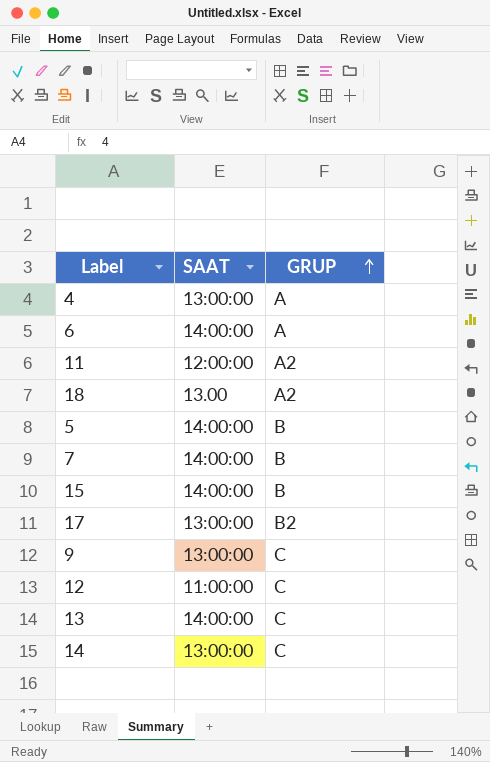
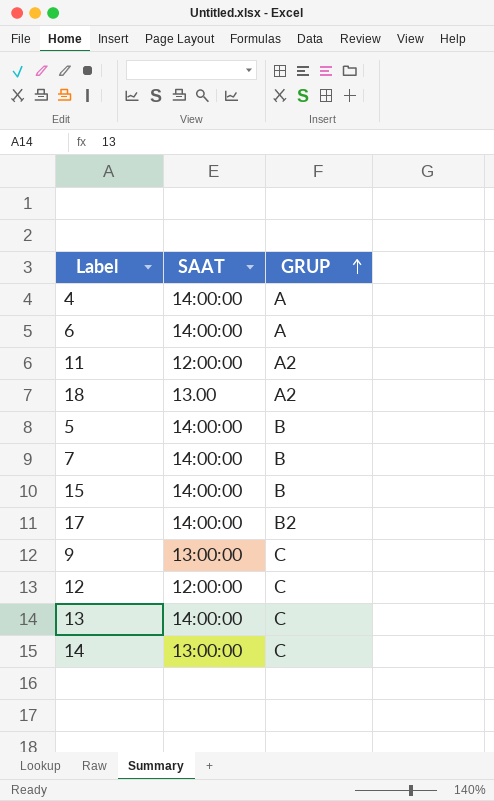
4 | SAAT: 13:00:00 -> 14:00:00
17 | SAAT: 13:00:00 -> 14:00:00
12 | SAAT: 11:00:00 -> 12:00:00

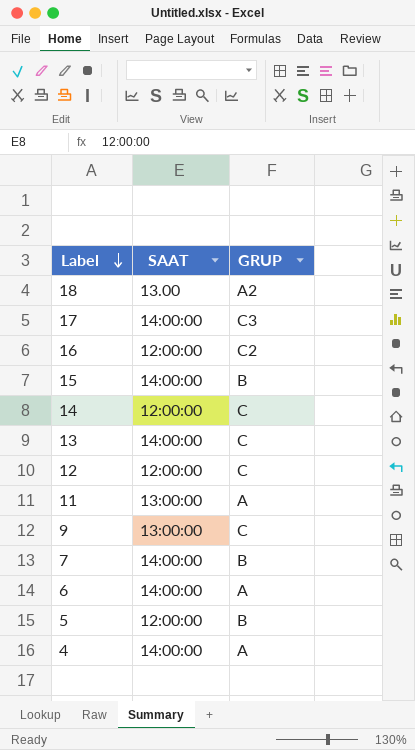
row order: GRUP ascending -> Label descending
17 | GRUP: B2 -> C3
row 16: none -> 12:00:00 | C2
14 | SAAT: 13:00:00 -> 12:00:00
11 | SAAT: 12:00:00 -> 13:00:00
11 | GRUP: A2 -> A
5 | SAAT: 14:00:00 -> 12:00:00

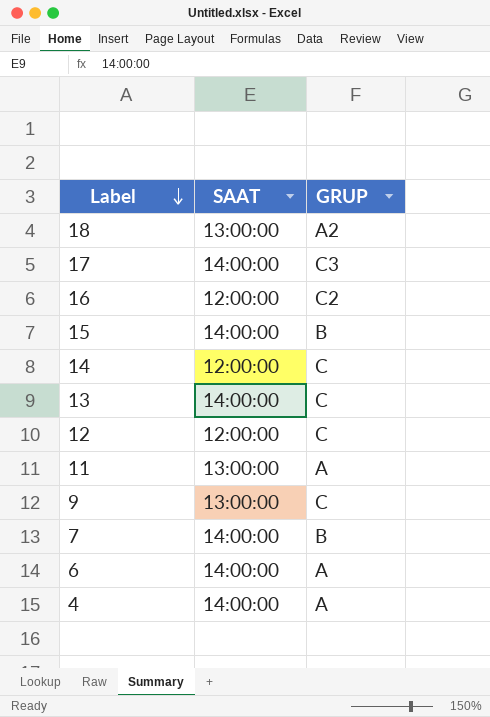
row 5: 12:00:00 | B -> none
18 | SAAT: 13.00 -> 13:00:00

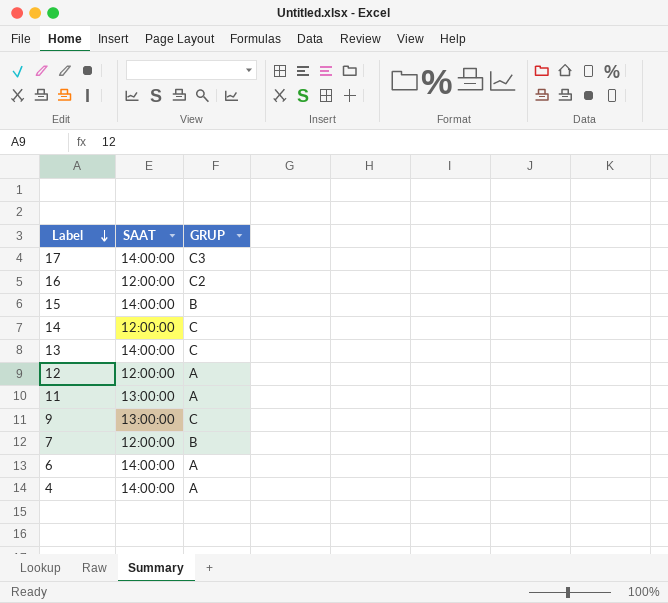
row 18: 13:00:00 | A2 -> none
12 | GRUP: C -> A
7 | SAAT: 14:00:00 -> 12:00:00

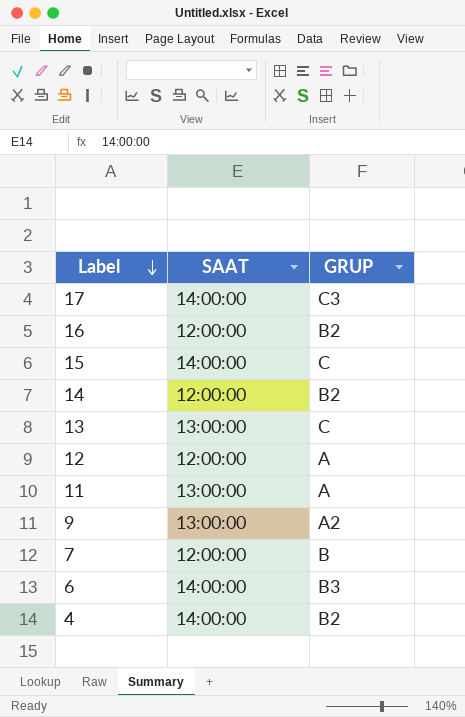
16 | GRUP: C2 -> B2
15 | GRUP: B -> C
14 | GRUP: C -> B2
13 | SAAT: 14:00:00 -> 13:00:00
9 | GRUP: C -> A2
6 | GRUP: A -> B3
4 | GRUP: A -> B2

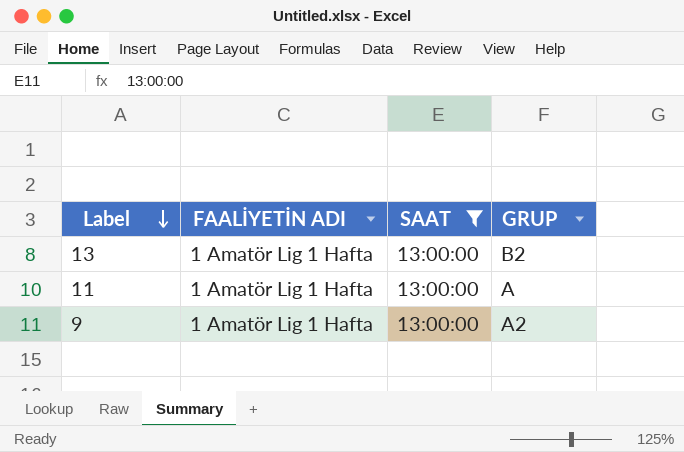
filter: none -> SAAT = 13:00:00
column FAALİYETİN ADI | position: none -> 2
13 | GRUP: C -> B2

